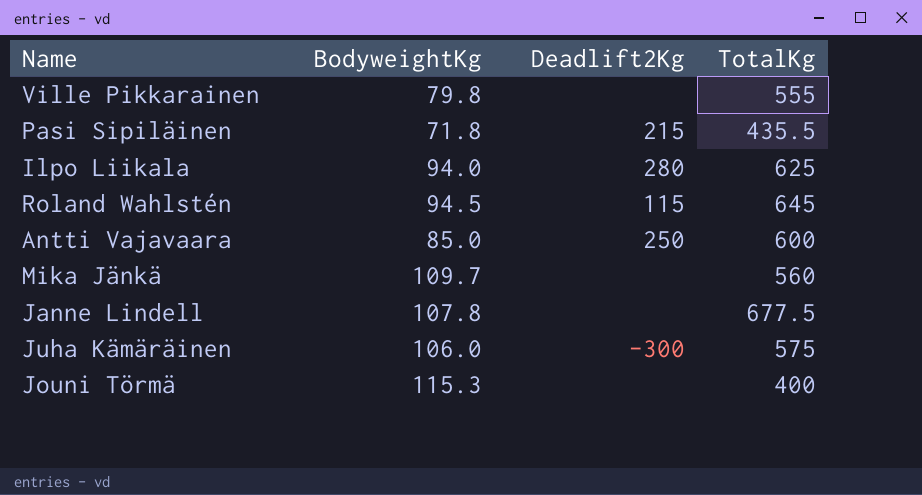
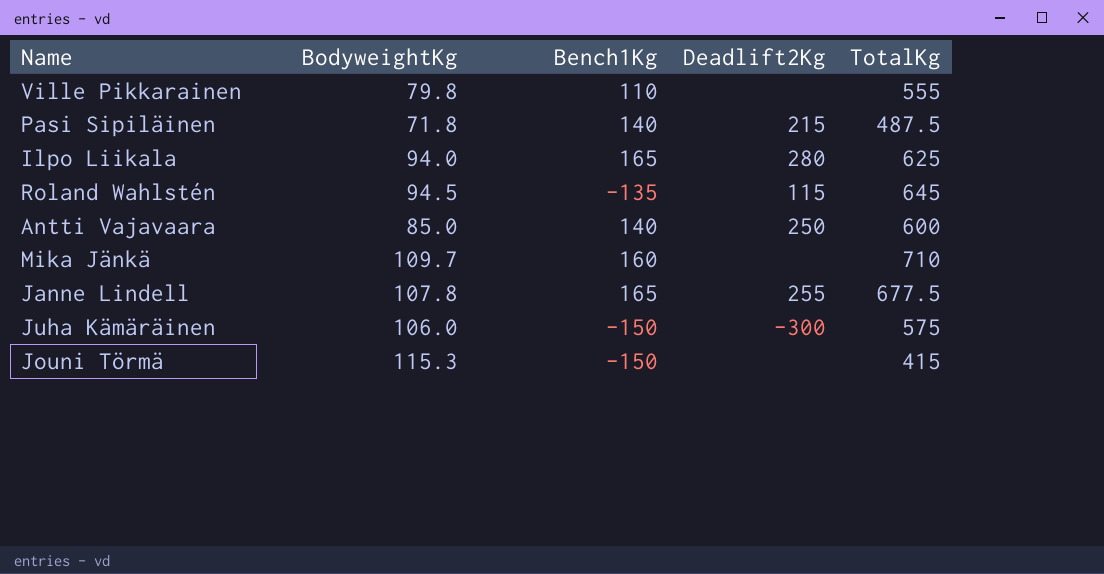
column Bench1Kg | position: none -> 3
Pasi Sipiläinen | TotalKg: 435.5 -> 487.5
Mika Jänkä | TotalKg: 560 -> 710
Janne Lindell | Deadlift2Kg: none -> 255
Jouni Törmä | TotalKg: 400 -> 415

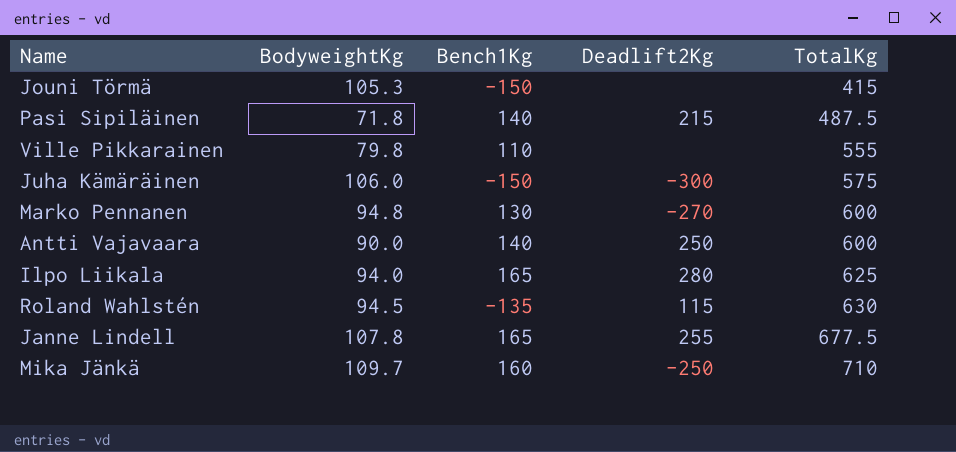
row order: none -> TotalKg ascending
Jouni Törmä | BodyweightKg: 115.3 -> 105.3
row Marko Pennanen: none -> 94.8 | 130 | -270 | 600
Antti Vajavaara | BodyweightKg: 85.0 -> 90.0
Roland Wahlstén | TotalKg: 645 -> 630
Mika Jänkä | Deadlift2Kg: none -> -250

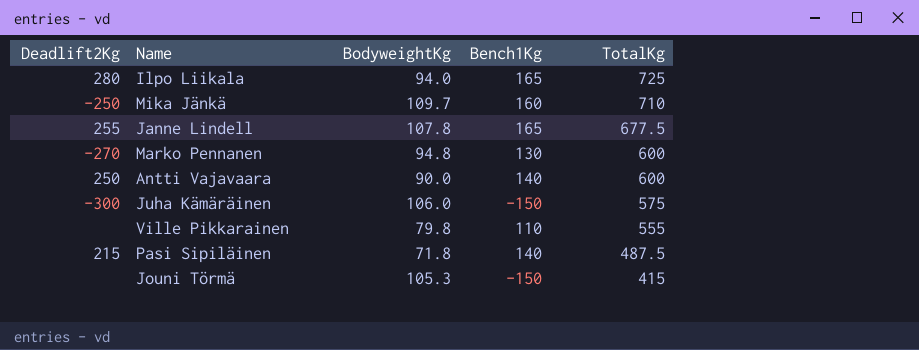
row order: TotalKg ascending -> TotalKg descending
column Deadlift2Kg | position: 4 -> 1
row Roland Wahlstén: 94.5 | -135 | 115 | 630 -> none
Ilpo Liikala | TotalKg: 625 -> 725

